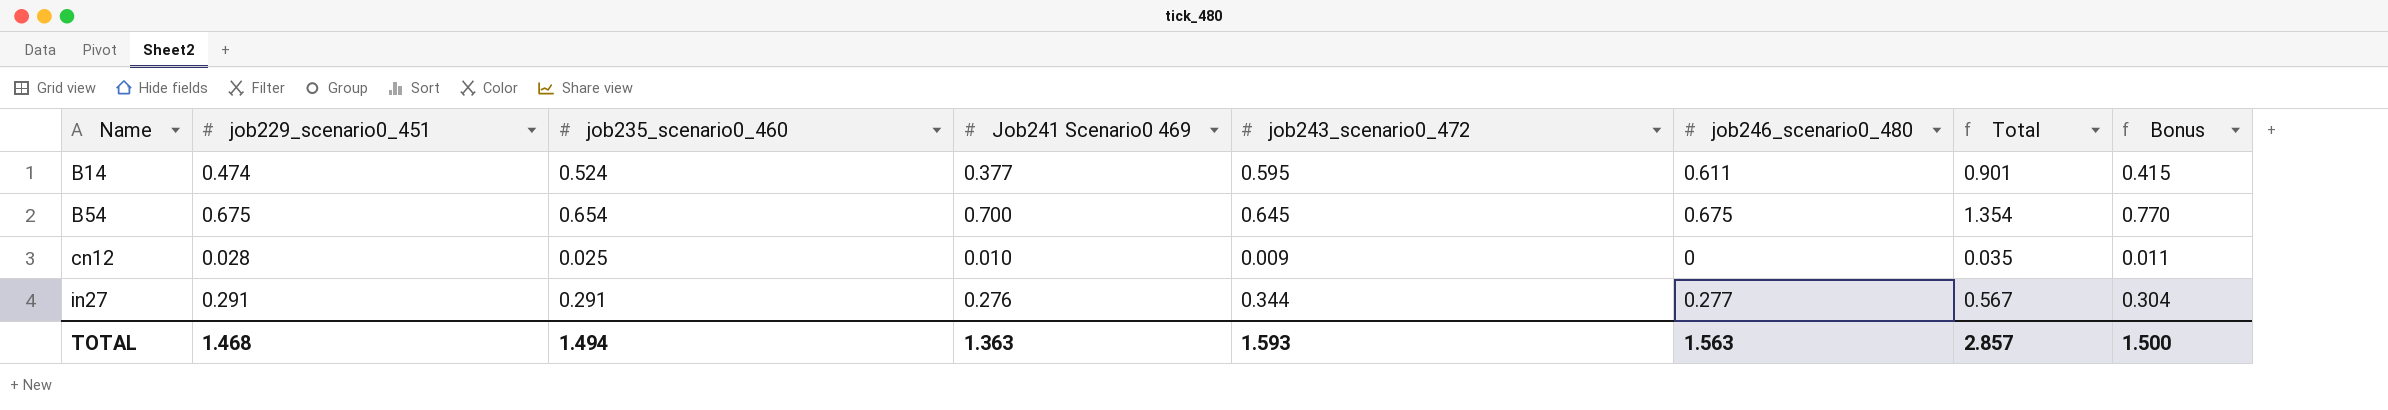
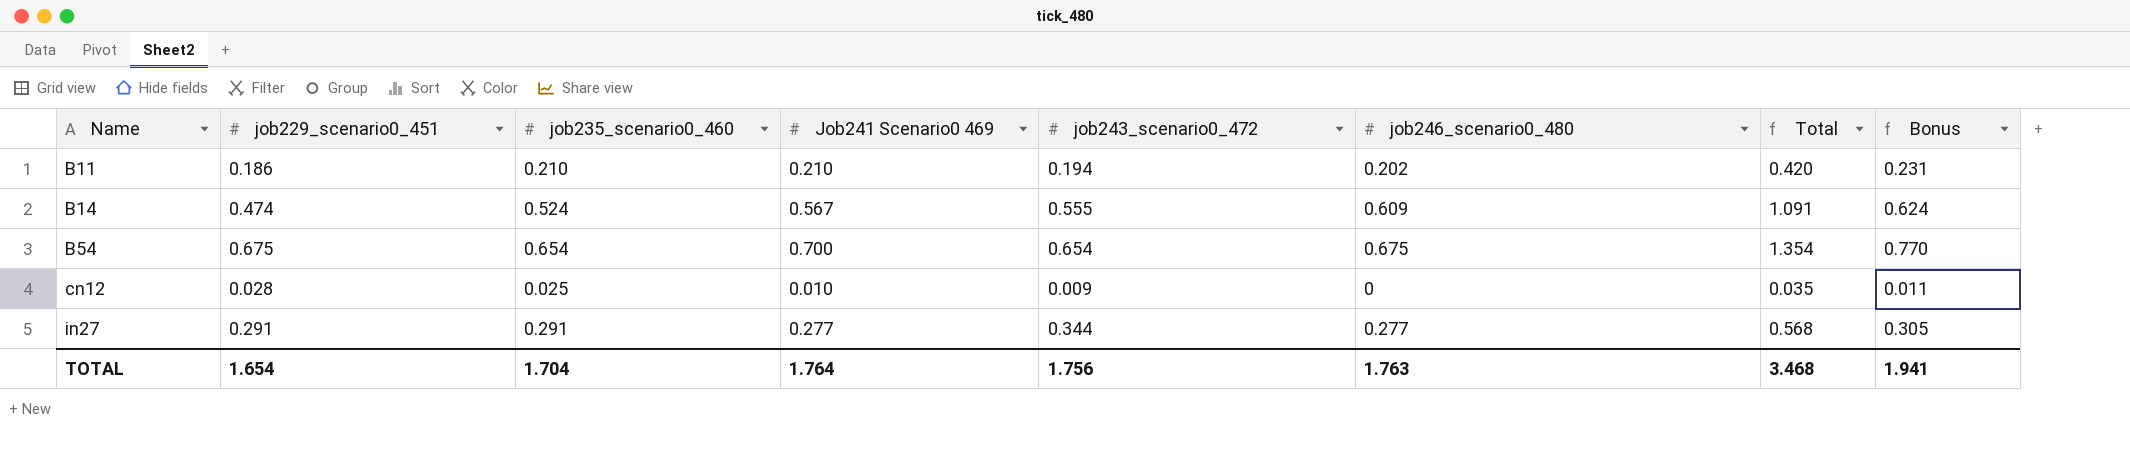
row B11: none -> 0.186 | 0.210 | 0.210 | 0.194 | 0.202 | 0.420 | 0.231
B14 | Job241 Scenario0 469: 0.377 -> 0.567
B14 | job243_scenario0_472: 0.595 -> 0.555
B14 | job246_scenario0_480: 0.611 -> 0.609
B14 | Total: 0.901 -> 1.091
B14 | Bonus: 0.415 -> 0.624
B54 | job243_scenario0_472: 0.645 -> 0.654
in27 | Job241 Scenario0 469: 0.276 -> 0.277
in27 | Total: 0.567 -> 0.568
in27 | Bonus: 0.304 -> 0.305
TOTAL | job229_scenario0_451: 1.468 -> 1.654
TOTAL | job235_scenario0_460: 1.494 -> 1.704
TOTAL | Job241 Scenario0 469: 1.363 -> 1.764
TOTAL | job243_scenario0_472: 1.593 -> 1.756
TOTAL | job246_scenario0_480: 1.563 -> 1.763
TOTAL | Total: 2.857 -> 3.468
TOTAL | Bonus: 1.500 -> 1.941

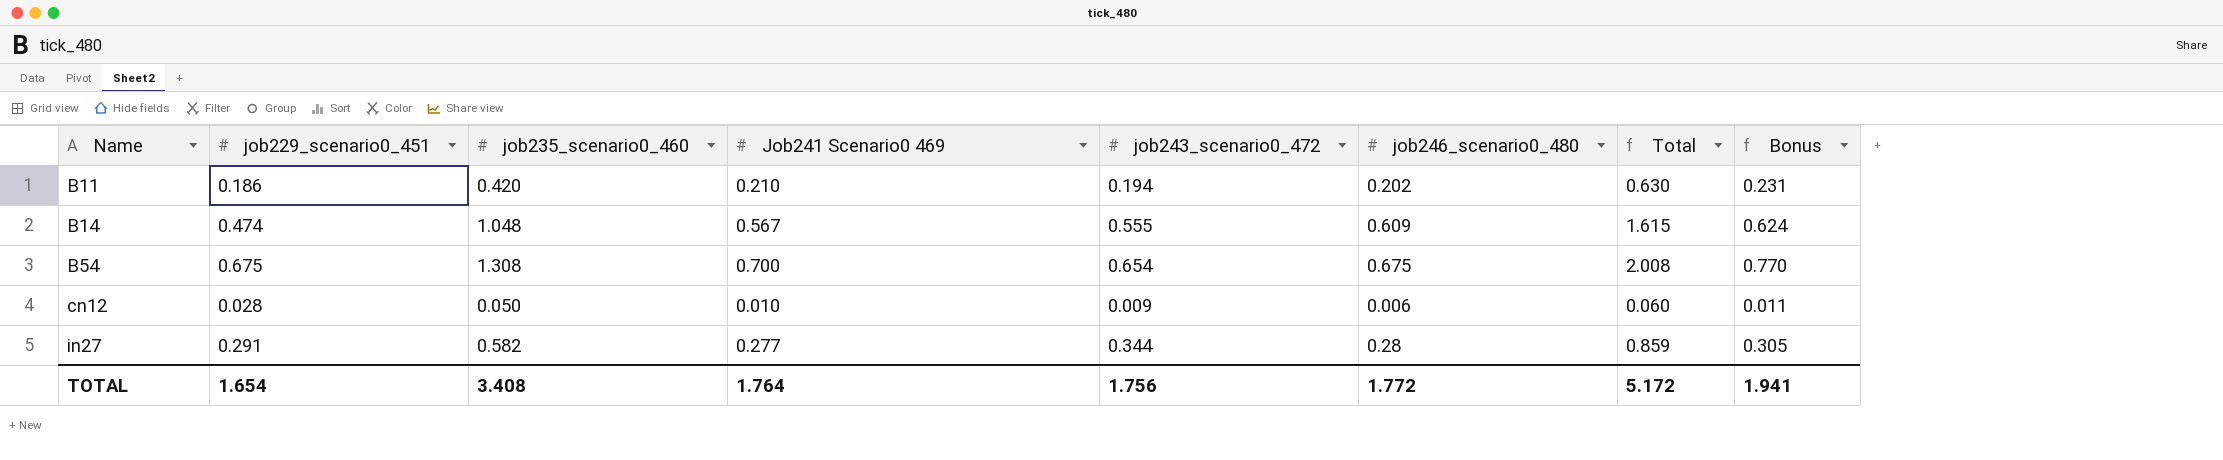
B11 | job235_scenario0_460: 0.210 -> 0.420
B11 | Total: 0.420 -> 0.630
B14 | job235_scenario0_460: 0.524 -> 1.048
B14 | Total: 1.091 -> 1.615
B54 | job235_scenario0_460: 0.654 -> 1.308
B54 | Total: 1.354 -> 2.008
cn12 | job235_scenario0_460: 0.025 -> 0.050
cn12 | job246_scenario0_480: 0 -> 0.006
cn12 | Total: 0.035 -> 0.060
in27 | job235_scenario0_460: 0.291 -> 0.582
in27 | job246_scenario0_480: 0.277 -> 0.28
in27 | Total: 0.568 -> 0.859
TOTAL | job235_scenario0_460: 1.704 -> 3.408
TOTAL | job246_scenario0_480: 1.763 -> 1.772
TOTAL | Total: 3.468 -> 5.172

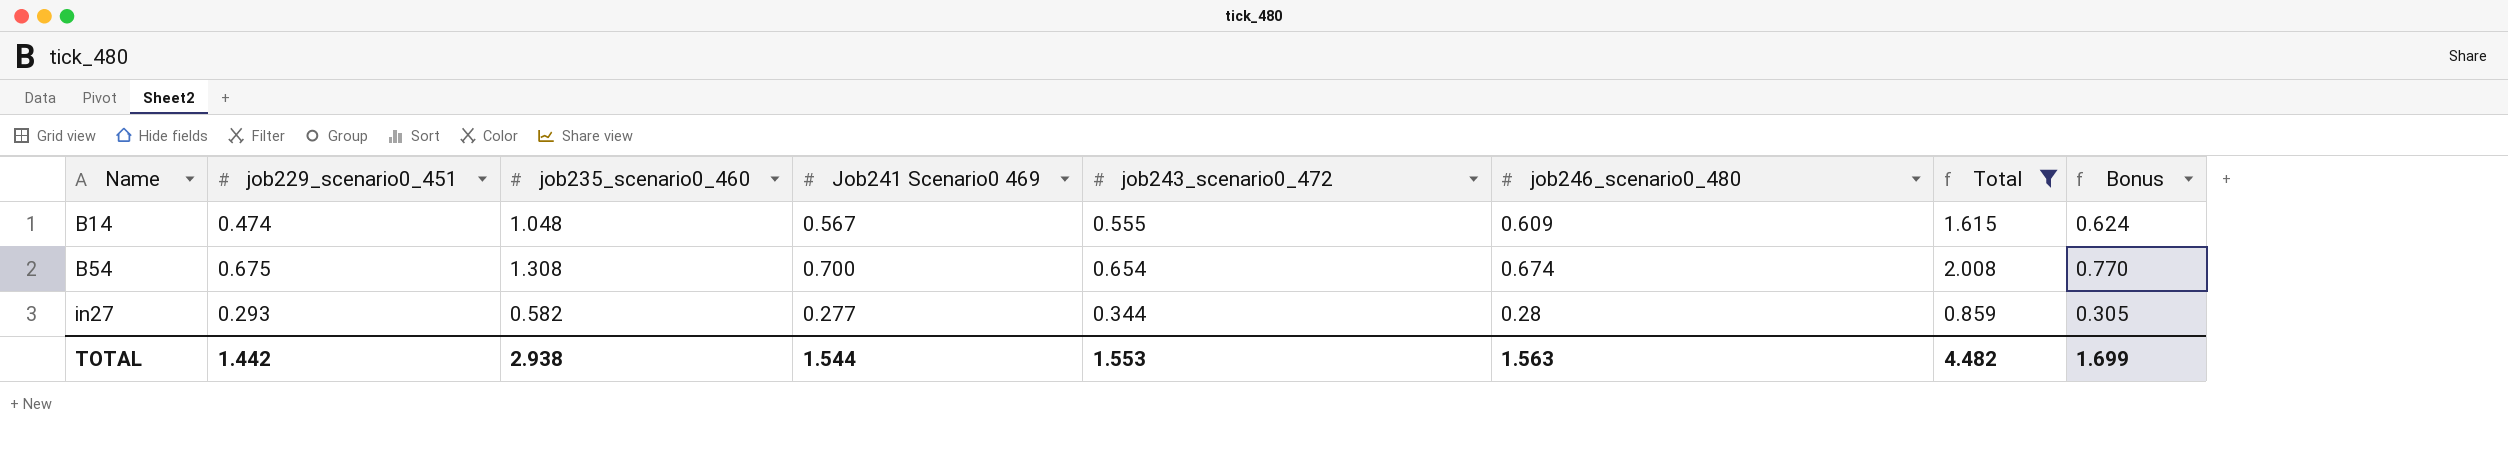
filter: none -> Total >= 0.859
B54 | job246_scenario0_480: 0.675 -> 0.674
in27 | job229_scenario0_451: 0.291 -> 0.293
TOTAL | job229_scenario0_451: 1.654 -> 1.442
TOTAL | job235_scenario0_460: 3.408 -> 2.938
TOTAL | Job241 Scenario0 469: 1.764 -> 1.544
TOTAL | job243_scenario0_472: 1.756 -> 1.553
TOTAL | job246_scenario0_480: 1.772 -> 1.563
TOTAL | Total: 5.172 -> 4.482
TOTAL | Bonus: 1.941 -> 1.699

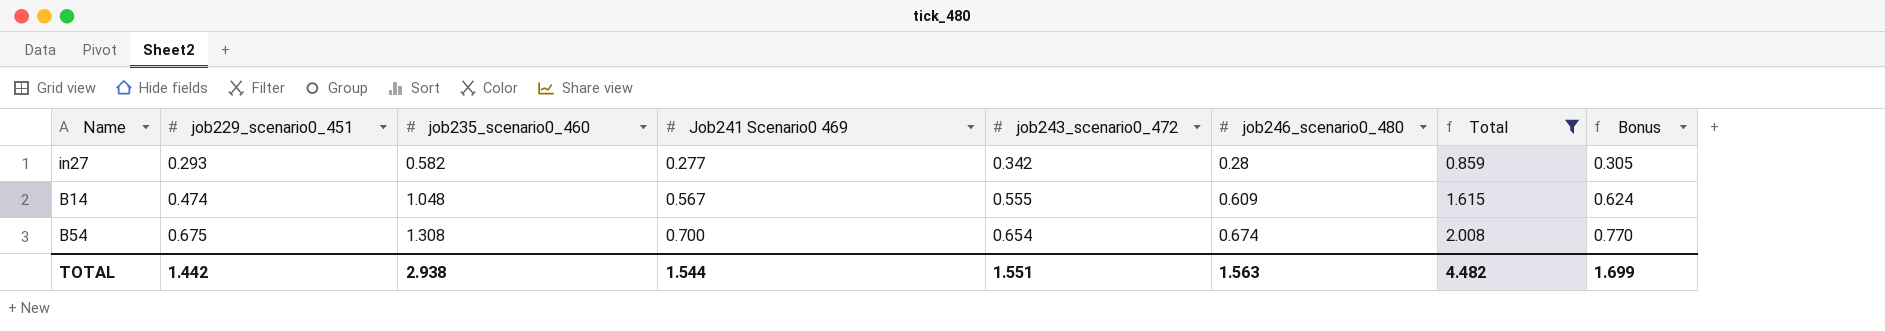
row order: Name ascending -> job229_scenario0_451 ascending
in27 | job243_scenario0_472: 0.344 -> 0.342
TOTAL | job243_scenario0_472: 1.553 -> 1.551

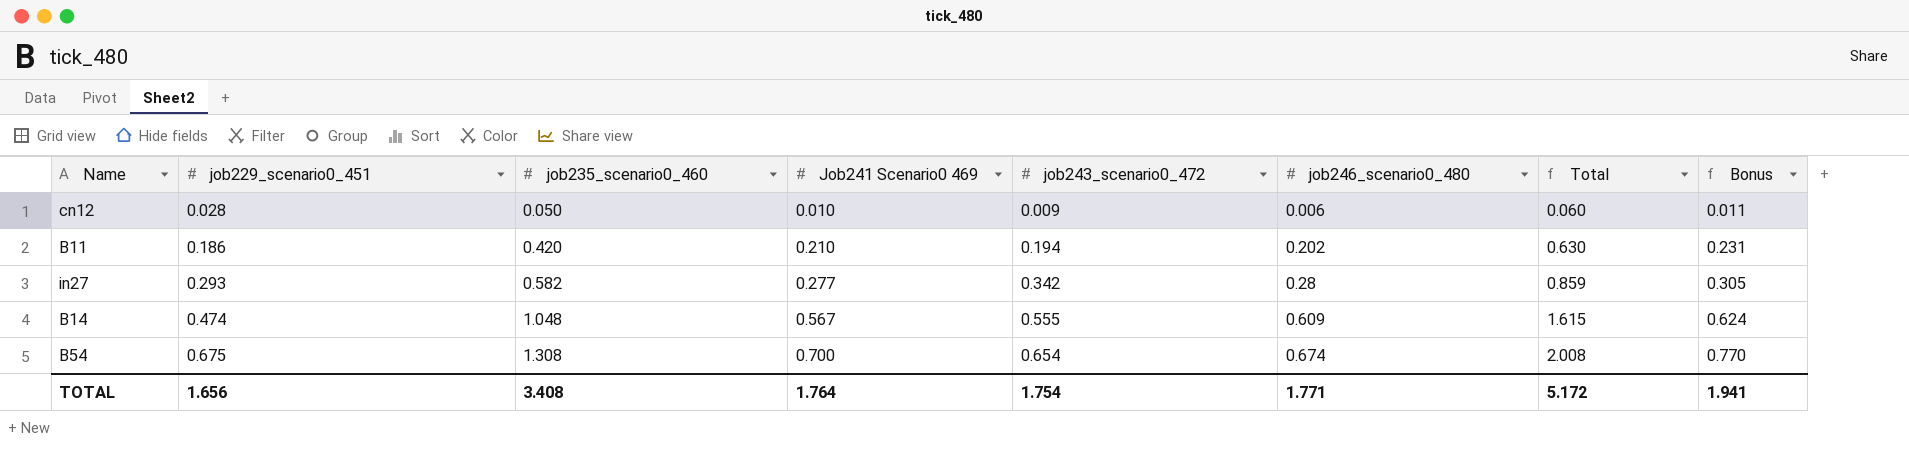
filter: Total >= 0.859 -> none
TOTAL | job229_scenario0_451: 1.442 -> 1.656
TOTAL | job235_scenario0_460: 2.938 -> 3.408
TOTAL | Job241 Scenario0 469: 1.544 -> 1.764
TOTAL | job243_scenario0_472: 1.551 -> 1.754
TOTAL | job246_scenario0_480: 1.563 -> 1.771
TOTAL | Total: 4.482 -> 5.172
TOTAL | Bonus: 1.699 -> 1.941

